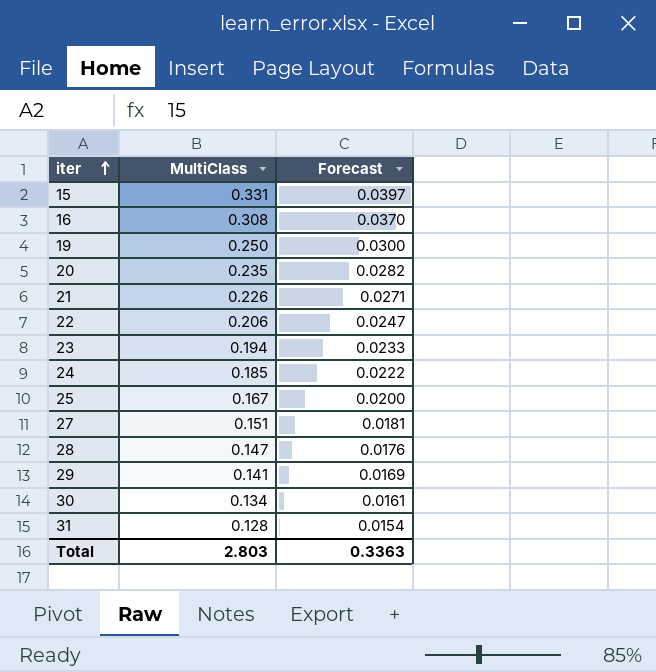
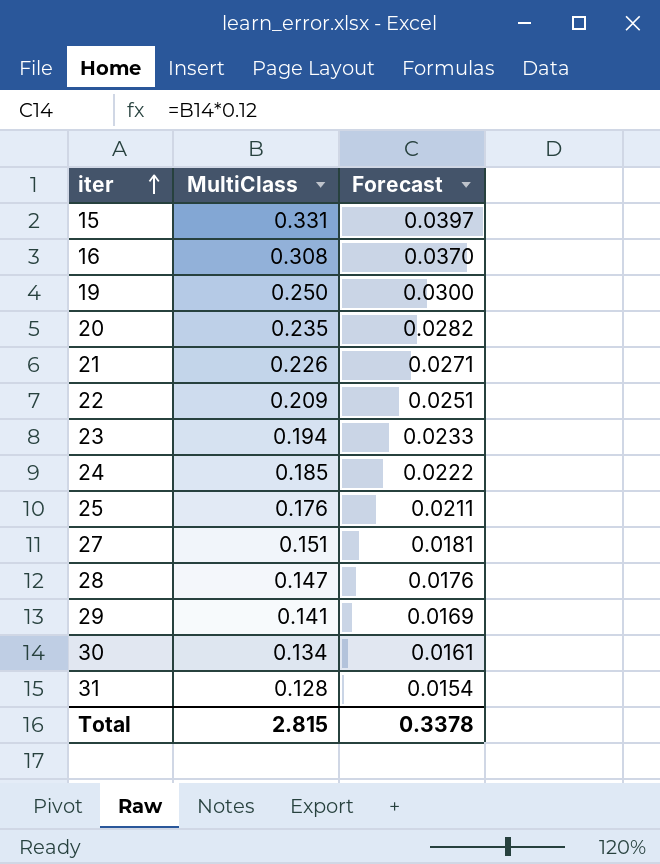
22 | MultiClass: 0.206 -> 0.209
22 | Forecast: 0.0247 -> 0.0251
25 | MultiClass: 0.167 -> 0.176
25 | Forecast: 0.0200 -> 0.0211
Total | MultiClass: 2.803 -> 2.815
Total | Forecast: 0.3363 -> 0.3378

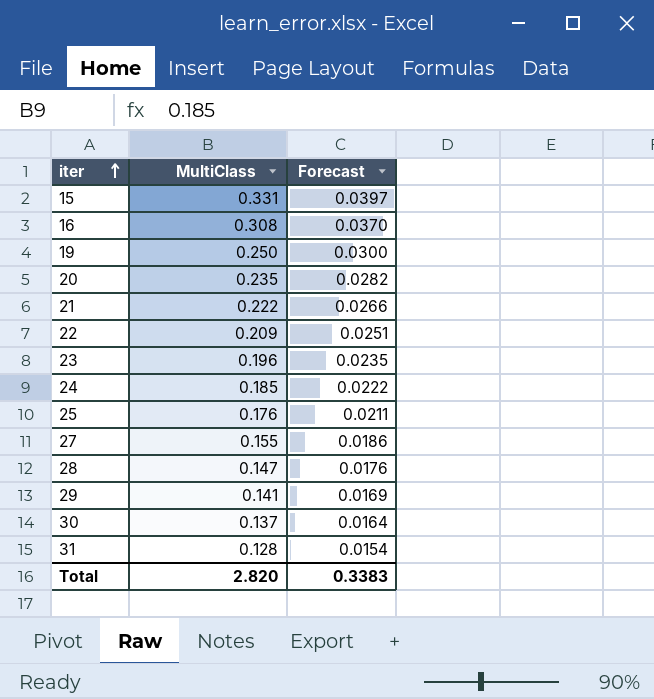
21 | MultiClass: 0.226 -> 0.222
21 | Forecast: 0.0271 -> 0.0266
23 | MultiClass: 0.194 -> 0.196
23 | Forecast: 0.0233 -> 0.0235
27 | MultiClass: 0.151 -> 0.155
27 | Forecast: 0.0181 -> 0.0186
30 | MultiClass: 0.134 -> 0.137
30 | Forecast: 0.0161 -> 0.0164
Total | MultiClass: 2.815 -> 2.820
Total | Forecast: 0.3378 -> 0.3383

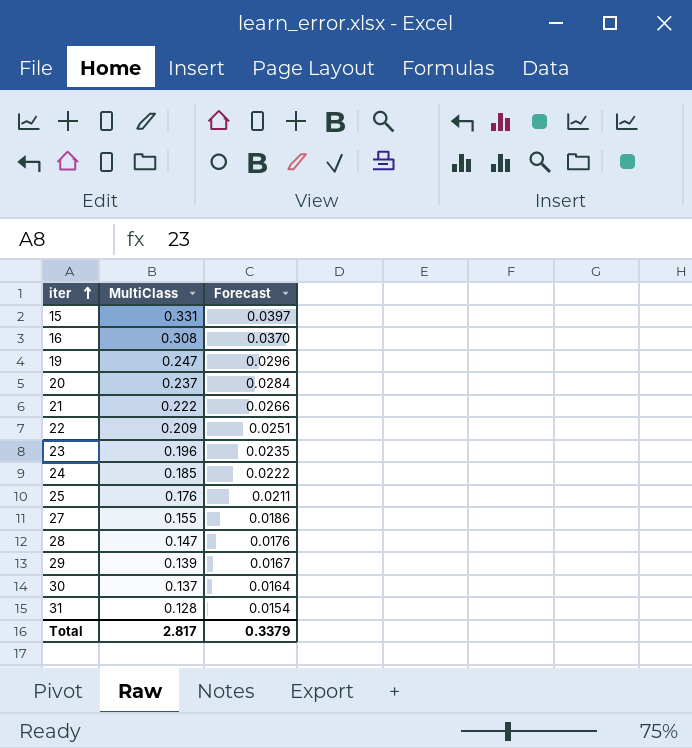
19 | MultiClass: 0.250 -> 0.247
19 | Forecast: 0.0300 -> 0.0296
20 | MultiClass: 0.235 -> 0.237
20 | Forecast: 0.0282 -> 0.0284
29 | MultiClass: 0.141 -> 0.139
29 | Forecast: 0.0169 -> 0.0167
Total | MultiClass: 2.820 -> 2.817
Total | Forecast: 0.3383 -> 0.3379

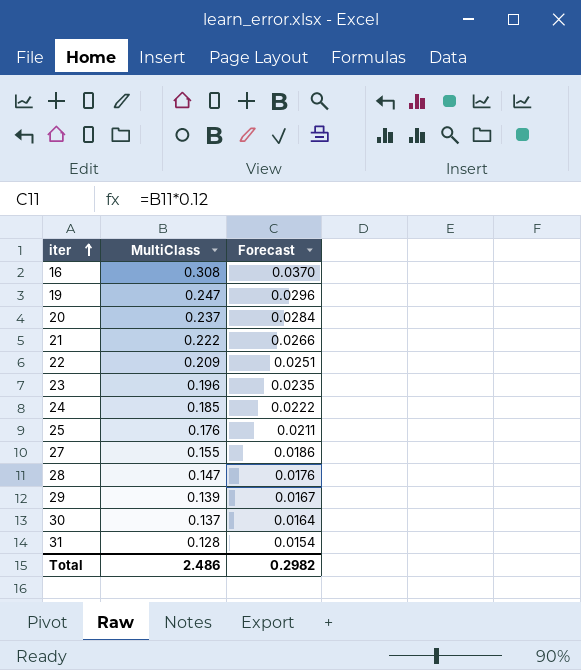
row 15: 0.331 | 0.0397 -> none
Total | MultiClass: 2.817 -> 2.486
Total | Forecast: 0.3379 -> 0.2982

